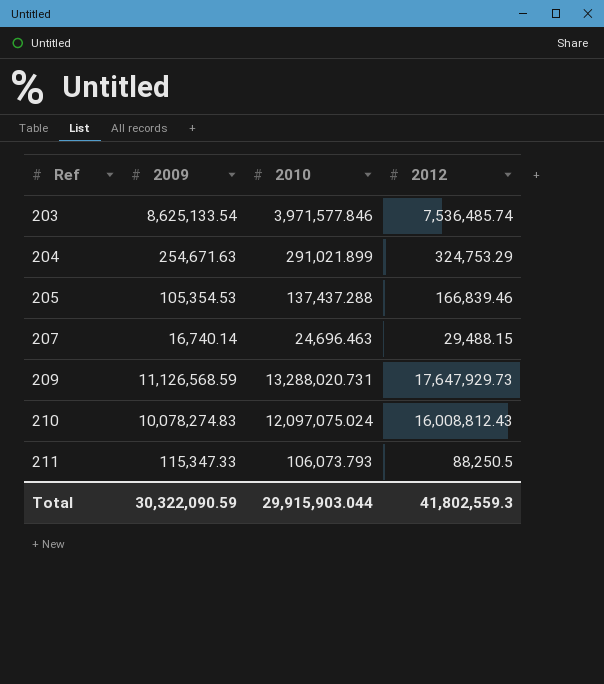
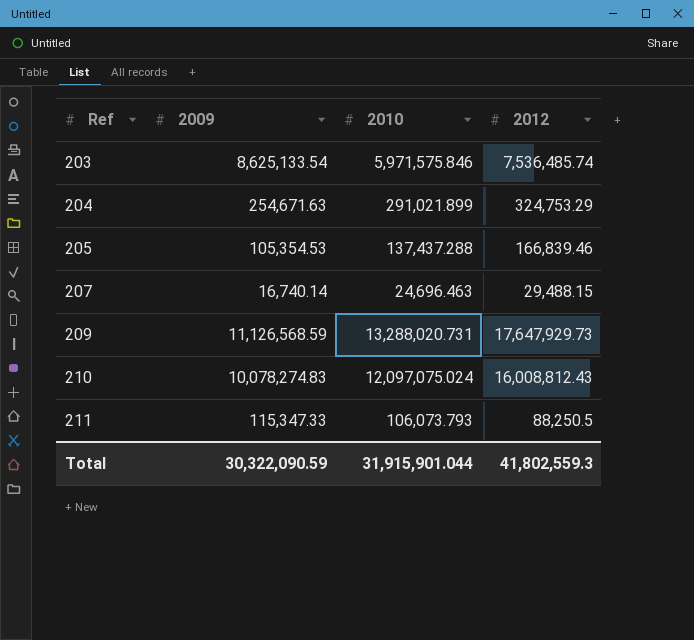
203 | 2010: 3,971,577.846 -> 5,971,575.846
Total | 2010: 29,915,903.044 -> 31,915,901.044

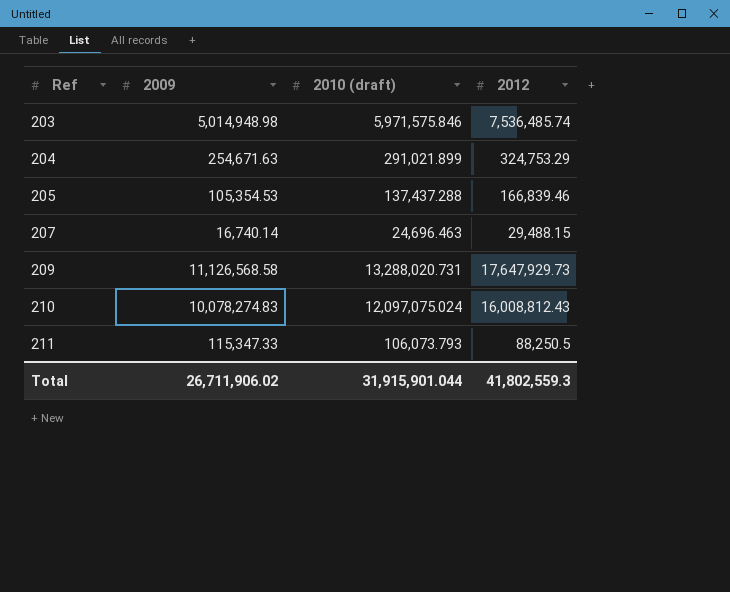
column name: 2010 -> 2010 (draft)
203 | 2009: 8,625,133.54 -> 5,014,948.98
209 | 2009: 11,126,568.59 -> 11,126,568.58
Total | 2009: 30,322,090.59 -> 26,711,906.02

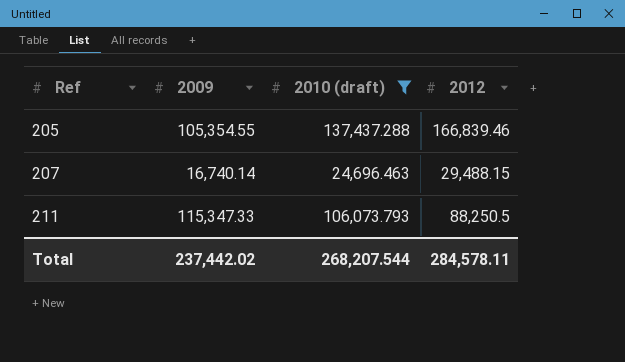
filter: none -> 2010 (draft) <= 137,437.288
205 | 2009: 105,354.53 -> 105,354.55
Total | 2009: 26,711,906.02 -> 237,442.02
Total | 2010 (draft): 31,915,901.044 -> 268,207.544
Total | 2012: 41,802,559.3 -> 284,578.11

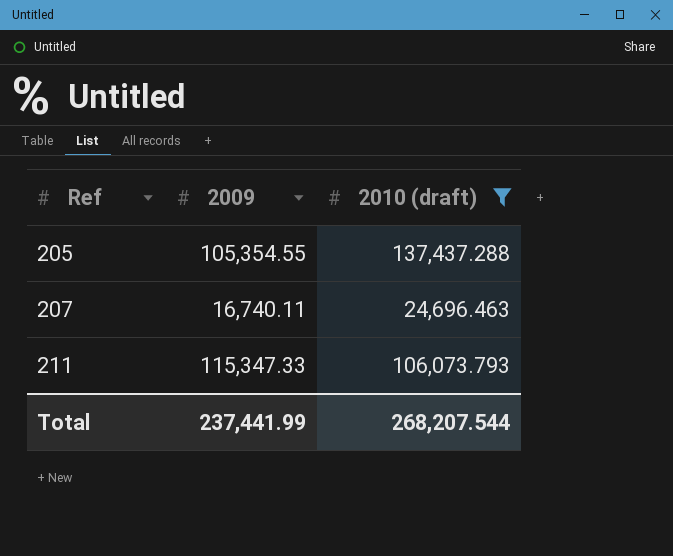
column 2012 | position: 4 -> none
207 | 2009: 16,740.14 -> 16,740.11
Total | 2009: 237,442.02 -> 237,441.99

